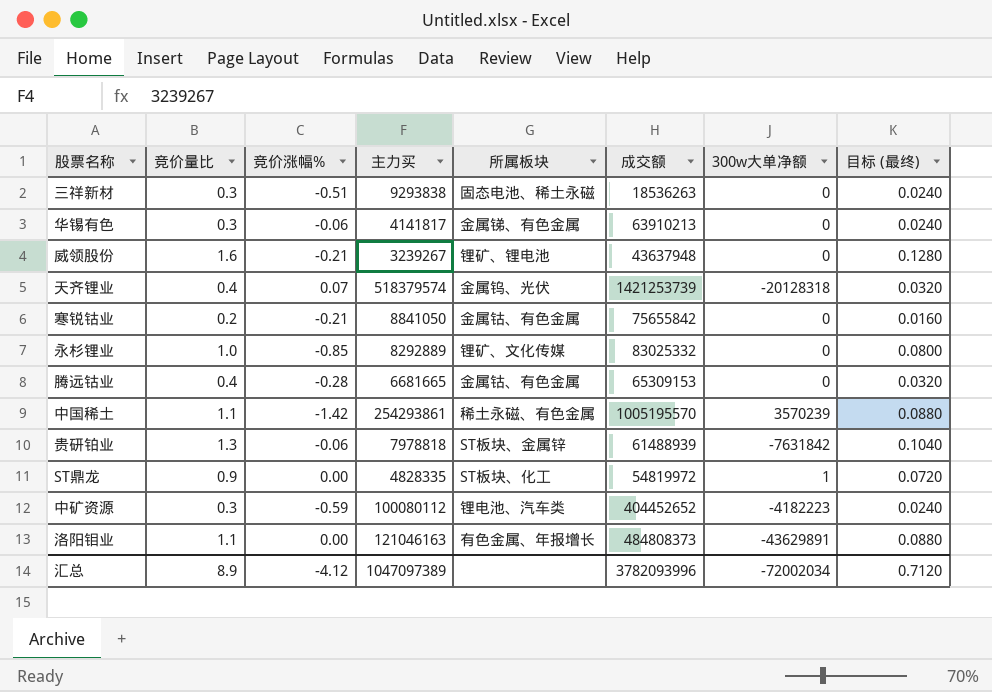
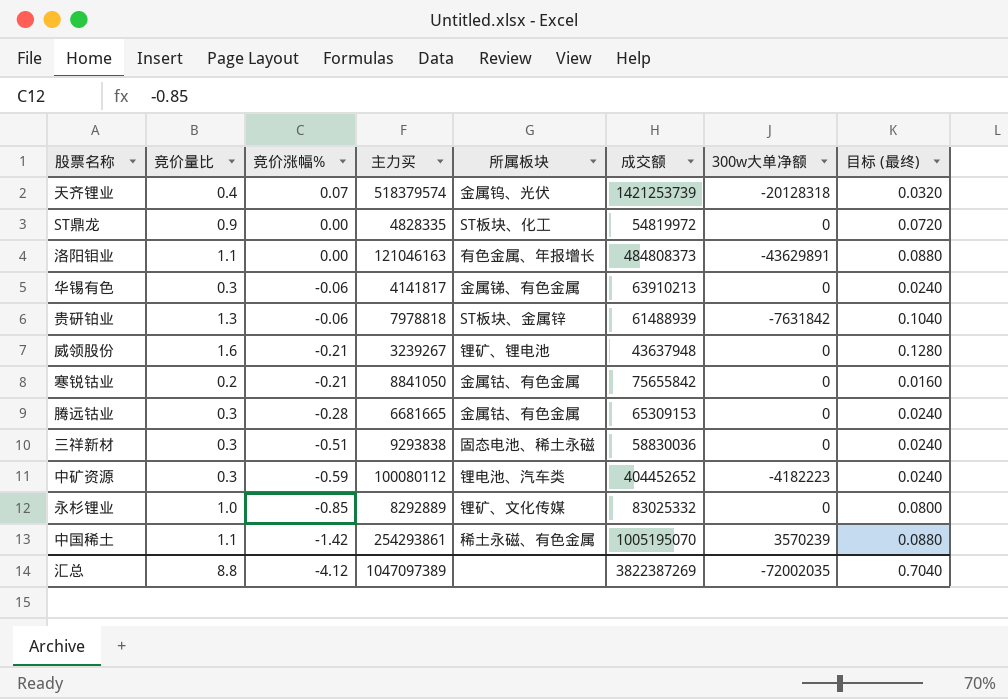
row order: none -> 竞价涨幅% descending
ST鼎龙 | 300w大单净额: 1 -> 0
腾远钴业 | 竞价量比: 0.4 -> 0.3
腾远钴业 | 目标 (最终): 0.0320 -> 0.0240
三祥新材 | 成交额: 18536263 -> 58830036
中国稀土 | 成交额: 1005195570 -> 1005195070
汇总 | 竞价量比: 8.9 -> 8.8
汇总 | 成交额: 3782093996 -> 3822387269
汇总 | 300w大单净额: -72002034 -> -72002035
汇总 | 目标 (最终): 0.7120 -> 0.7040

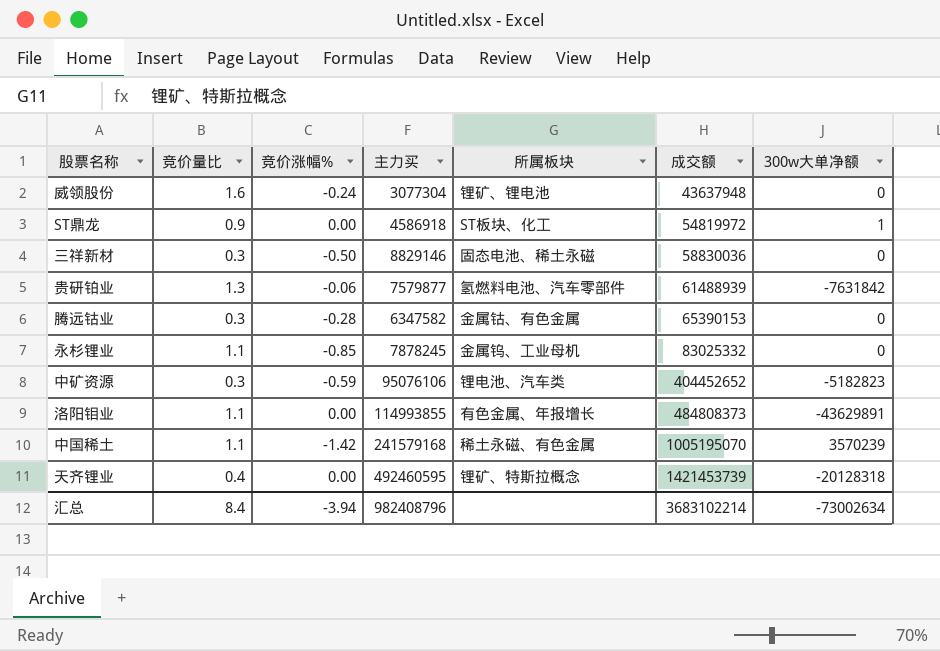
row order: 竞价涨幅% descending -> 成交额 ascending
column 目标 (最终) | formula: [竞价量比] * 0.08 -> none
row 华锡有色: 0.3 | -0.06 | 4141817 | 金属锑、有色金属 | 63910213 | 0 | 0.0240 -> none
row 寒锐钴业: 0.2 | -0.21 | 8841050 | 金属钴、有色金属 | 75655842 | 0 | 0.0160 -> none
威领股份 | 竞价涨幅%: -0.21 -> -0.24
威领股份 | 主力买: 3239267 -> 3077304
ST鼎龙 | 主力买: 4828335 -> 4586918
ST鼎龙 | 300w大单净额: 0 -> 1
三祥新材 | 竞价涨幅%: -0.51 -> -0.50
三祥新材 | 主力买: 9293838 -> 8829146
贵研铂业 | 主力买: 7978818 -> 7579877
贵研铂业 | 所属板块: ST板块、金属锌 -> 氢燃料电池、汽车零部件
腾远钴业 | 主力买: 6681665 -> 6347582
腾远钴业 | 成交额: 65309153 -> 65390153
永杉锂业 | 竞价量比: 1.0 -> 1.1
永杉锂业 | 主力买: 8292889 -> 7878245
永杉锂业 | 所属板块: 锂矿、文化传媒 -> 金属钨、工业母机
中矿资源 | 主力买: 100080112 -> 95076106
中矿资源 | 300w大单净额: -4182223 -> -5182823
洛阳钼业 | 主力买: 121046163 -> 114993855
中国稀土 | 主力买: 254293861 -> 241579168
天齐锂业 | 竞价涨幅%: 0.07 -> 0.00
天齐锂业 | 主力买: 518379574 -> 492460595
天齐锂业 | 所属板块: 金属钨、光伏 -> 锂矿、特斯拉概念
天齐锂业 | 成交额: 1421253739 -> 1421453739
汇总 | 竞价量比: 8.8 -> 8.4
汇总 | 竞价涨幅%: -4.12 -> -3.94
汇总 | 主力买: 1047097389 -> 982408796
汇总 | 成交额: 3822387269 -> 3683102214
汇总 | 300w大单净额: -72002035 -> -73002634

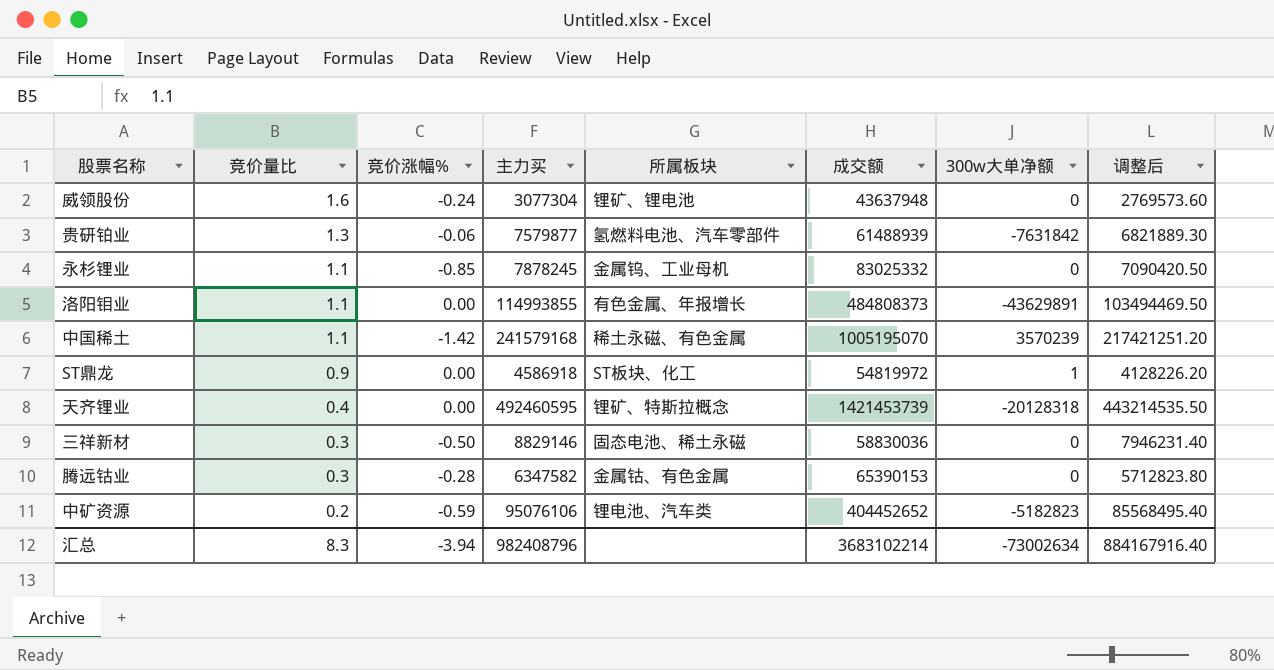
row order: 成交额 ascending -> 竞价量比 descending
column 调整后 | formula: none -> [主力买] * 0.9
中矿资源 | 竞价量比: 0.3 -> 0.2
汇总 | 竞价量比: 8.4 -> 8.3

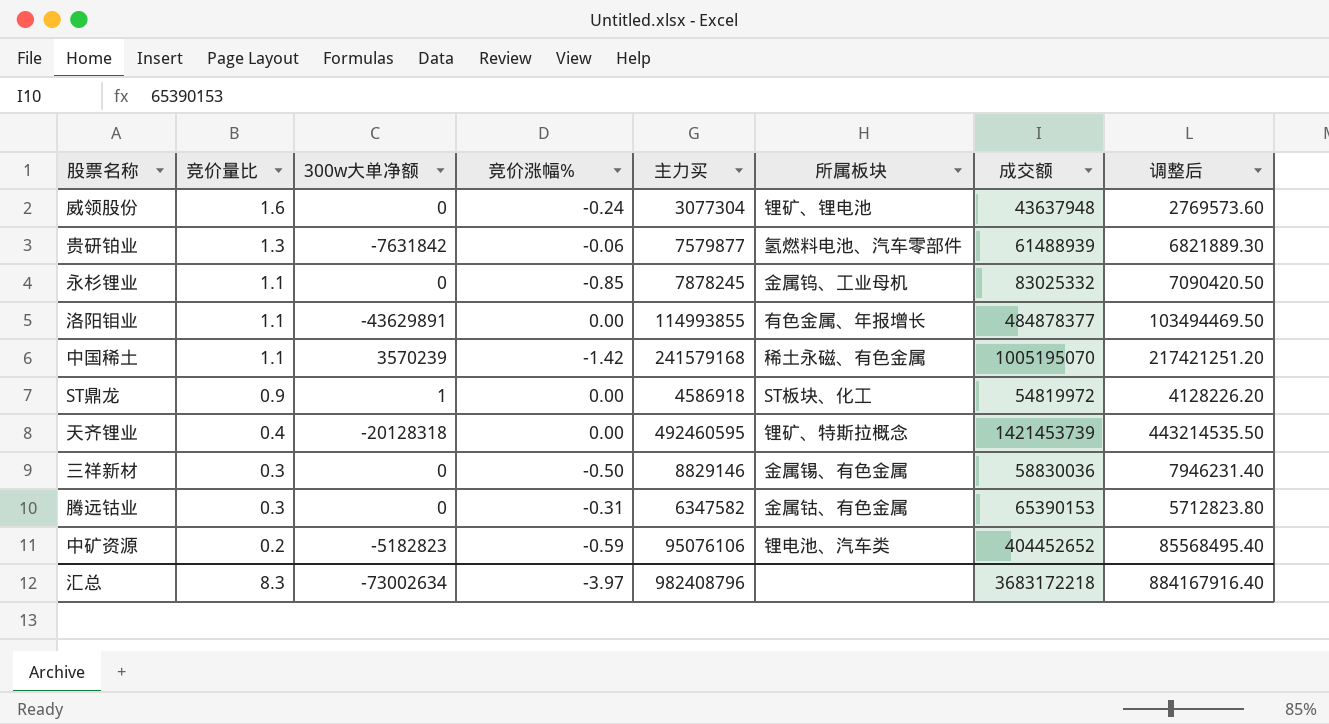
column 300w大单净额 | position: 7 -> 3
洛阳钼业 | 成交额: 484808373 -> 484878377
三祥新材 | 所属板块: 固态电池、稀土永磁 -> 金属锡、有色金属
腾远钴业 | 竞价涨幅%: -0.28 -> -0.31
汇总 | 竞价涨幅%: -3.94 -> -3.97
汇总 | 成交额: 3683102214 -> 3683172218

